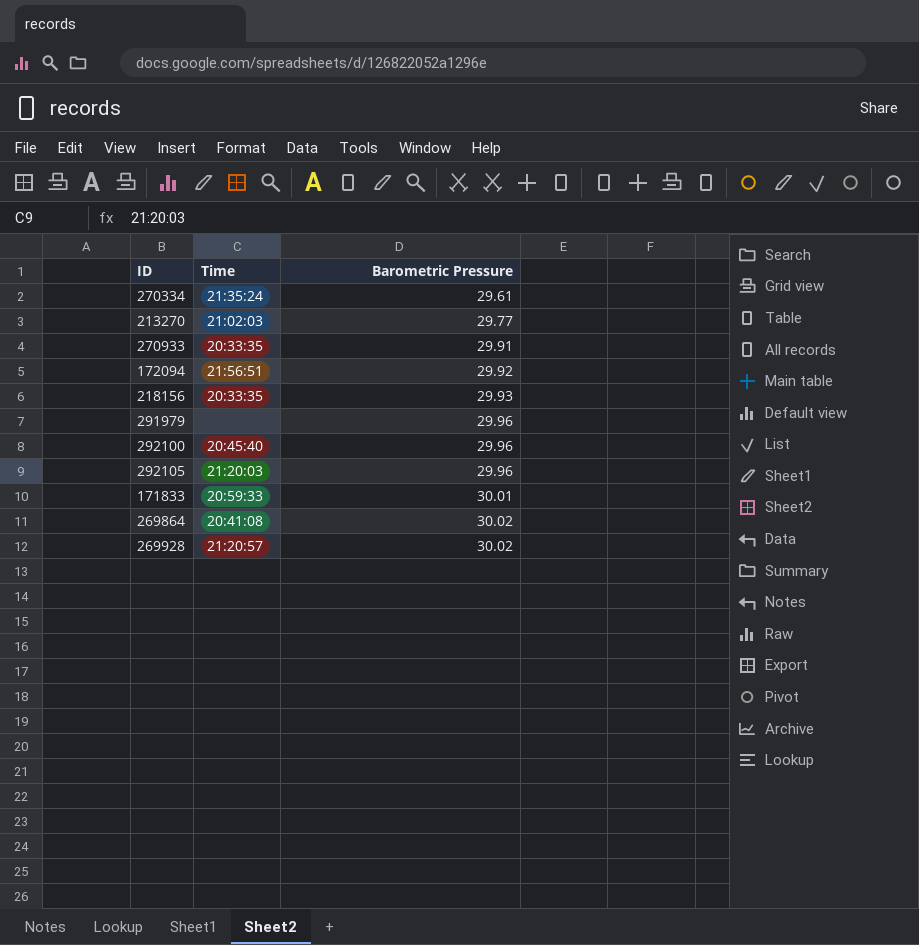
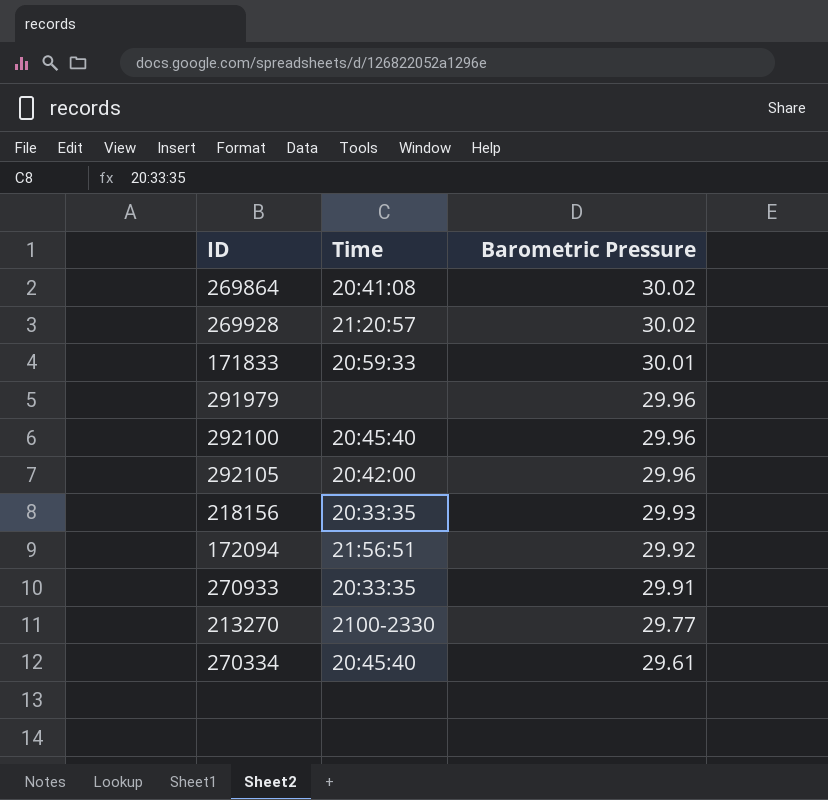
row order: Barometric Pressure ascending -> Barometric Pressure descending
292105 | Time: 21:20:03 -> 20:42:00
213270 | Time: 21:02:03 -> 2100-2330
270334 | Time: 21:35:24 -> 20:45:40

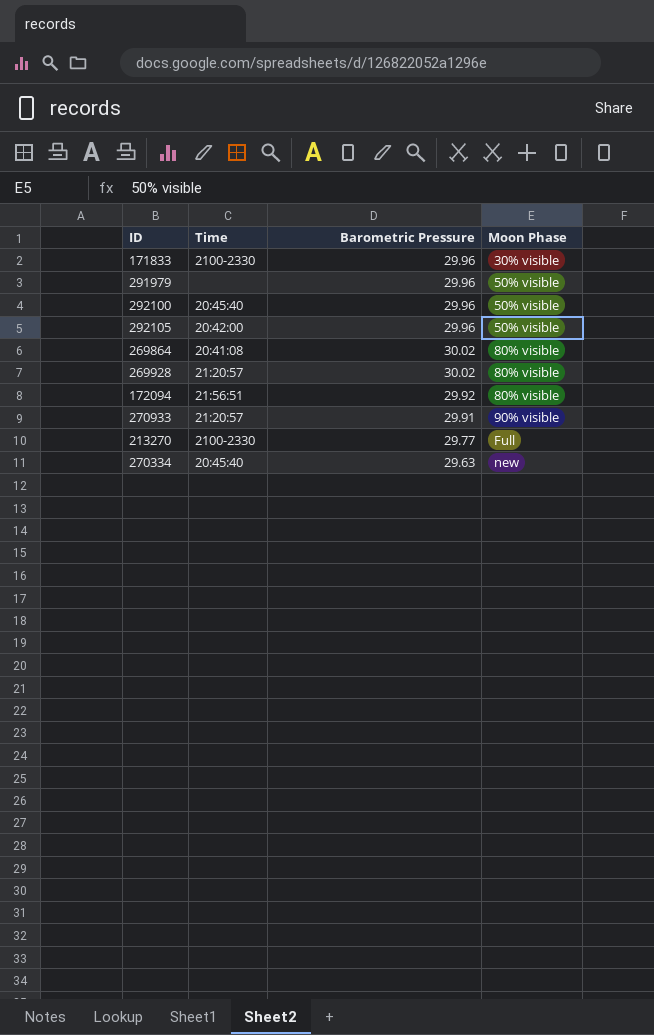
row order: Barometric Pressure descending -> Moon Phase ascending
column Moon Phase | position: none -> 4
row 218156: 20:33:35 | 29.93 -> none
171833 | Time: 20:59:33 -> 2100-2330
171833 | Barometric Pressure: 30.01 -> 29.96
270933 | Time: 20:33:35 -> 21:20:57
270334 | Barometric Pressure: 29.61 -> 29.63

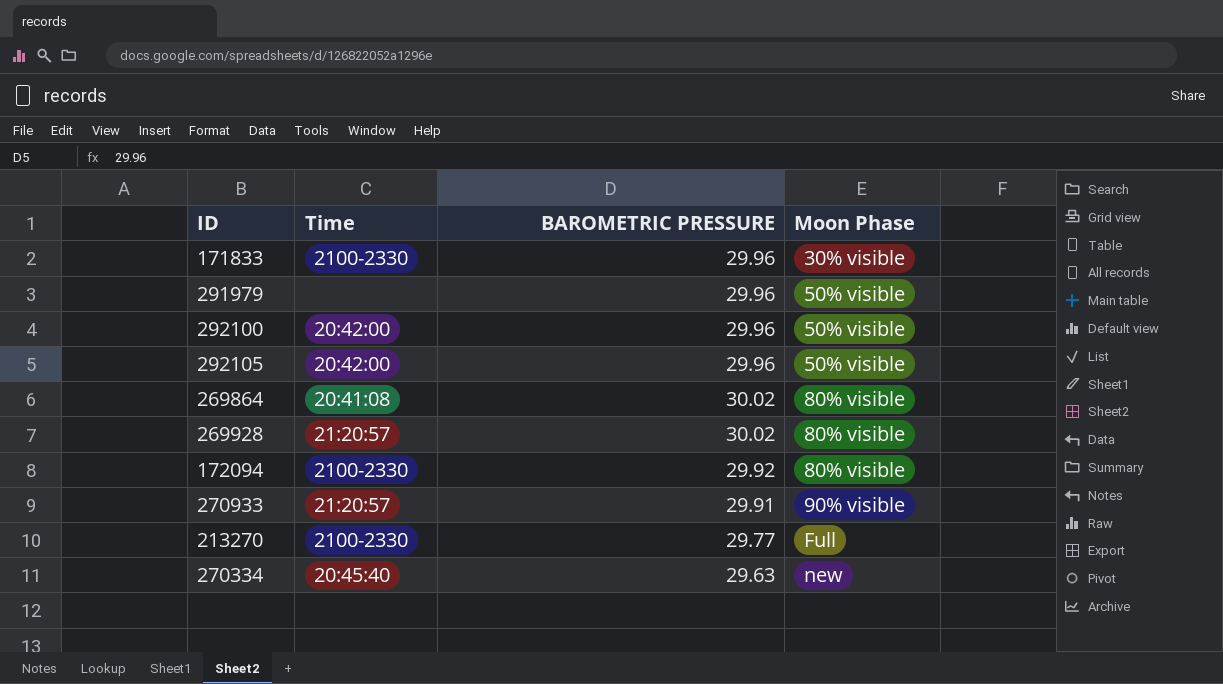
column name: Barometric Pressure -> BAROMETRIC PRESSURE
292100 | Time: 20:45:40 -> 20:42:00
172094 | Time: 21:56:51 -> 2100-2330

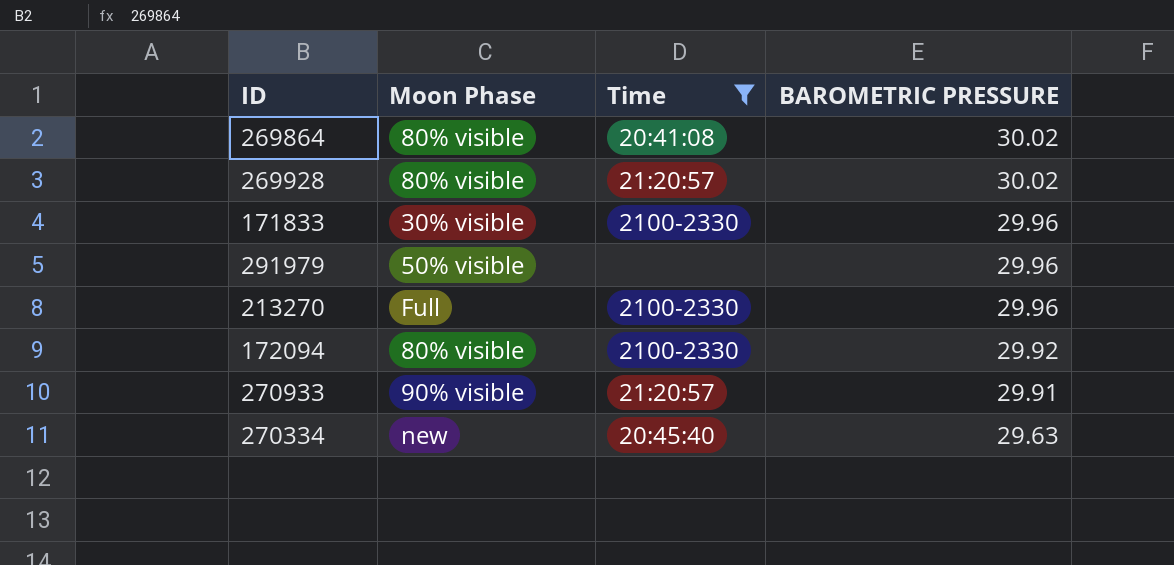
filter: none -> Time != 20:42:00
row order: Moon Phase ascending -> BAROMETRIC PRESSURE descending
column Moon Phase | position: 4 -> 2
213270 | BAROMETRIC PRESSURE: 29.77 -> 29.96

